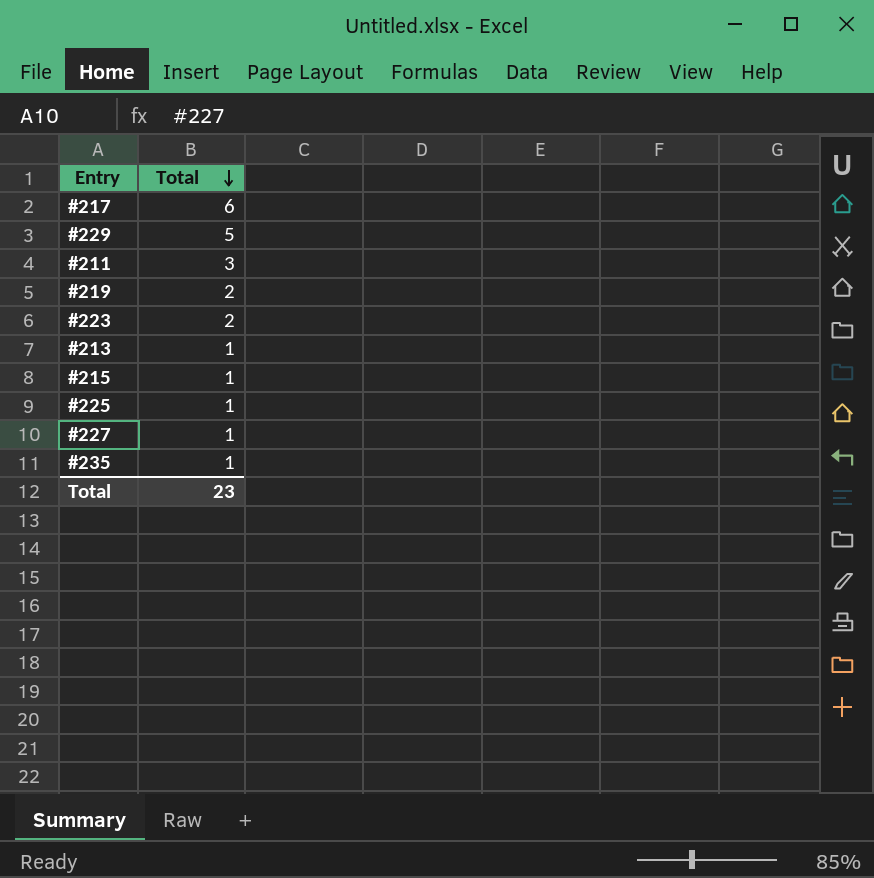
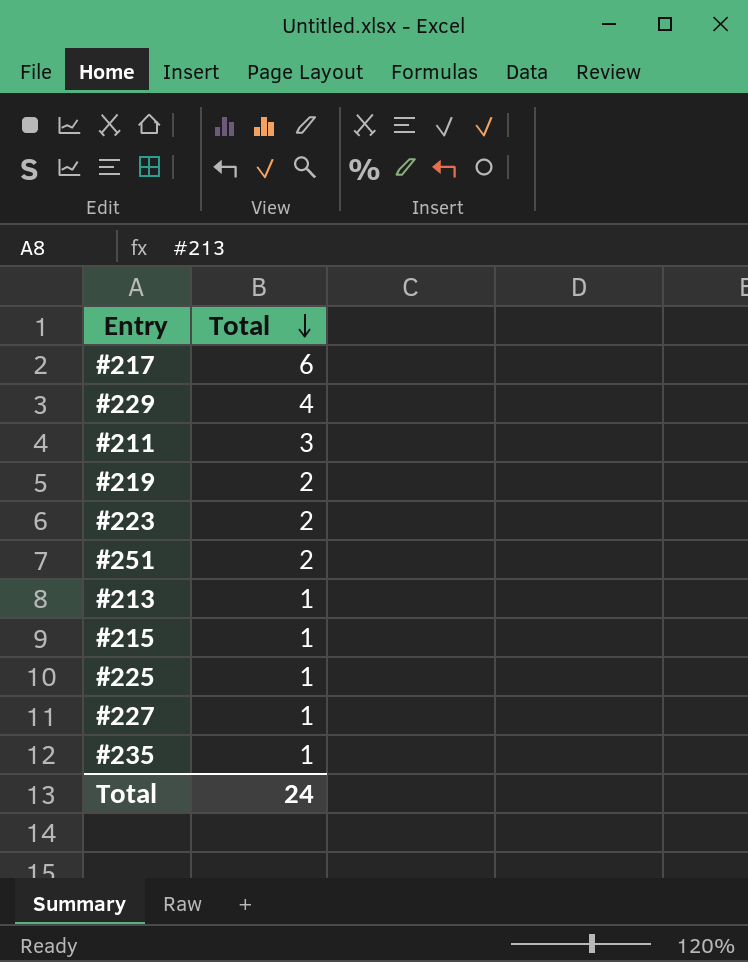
#229 | Total: 5 -> 4
row #251: none -> 2
Total | Total: 23 -> 24

